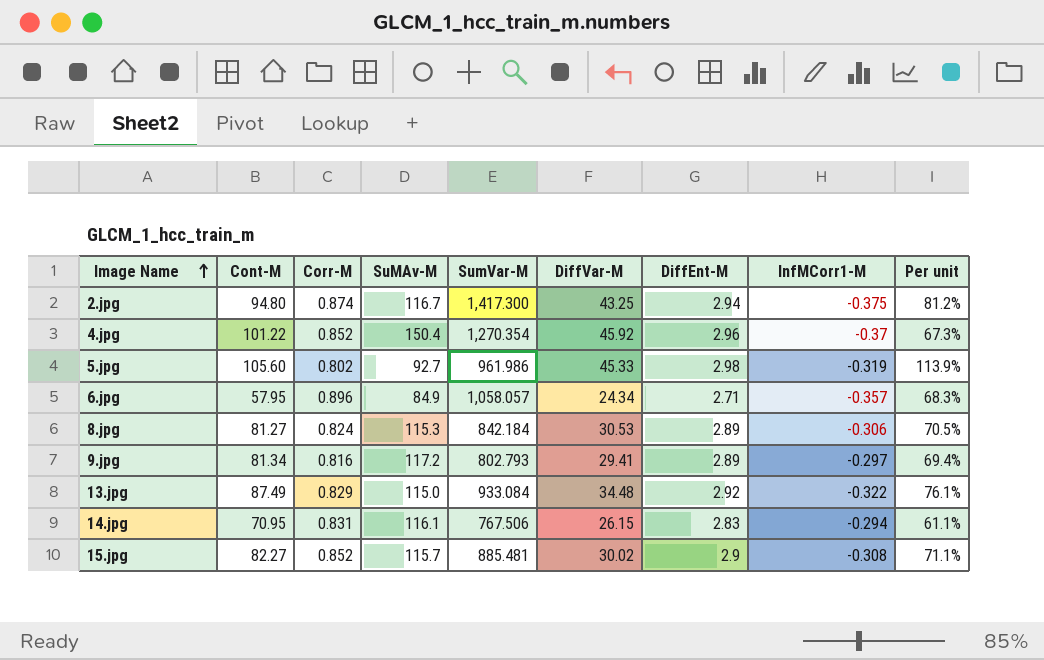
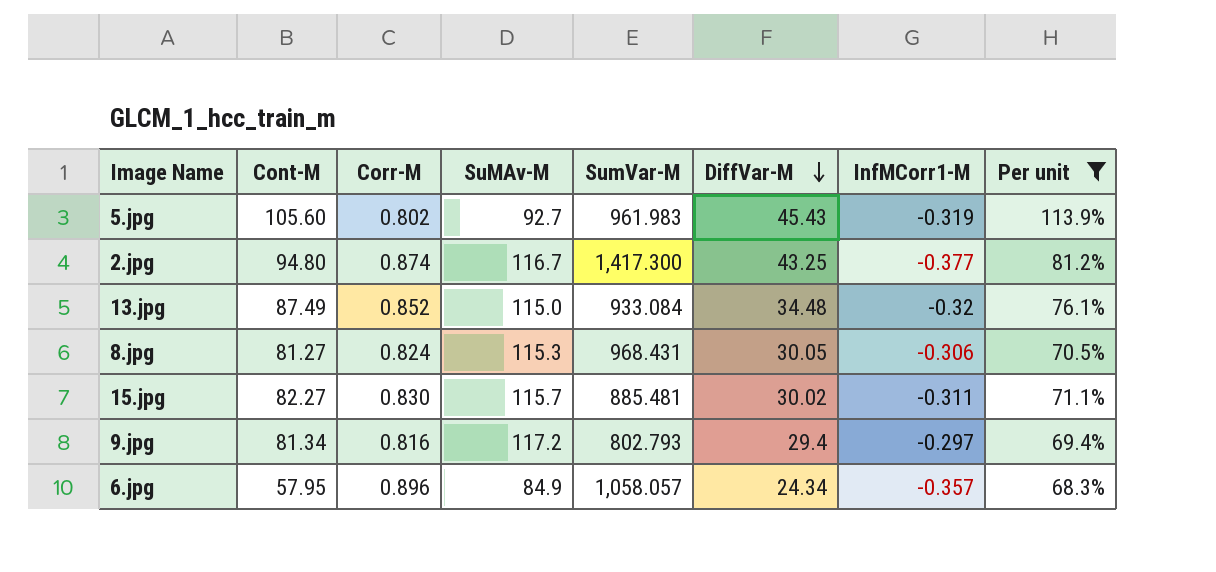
filter: none -> Per unit >= 68.3%
row order: Image Name ascending -> DiffVar-M descending
column DiffEnt-M | position: 7 -> none
5.jpg | SumVar-M: 961.986 -> 961.983
5.jpg | DiffVar-M: 45.33 -> 45.43
2.jpg | InfMCorr1-M: -0.375 -> -0.377
13.jpg | Corr-M: 0.829 -> 0.852
13.jpg | InfMCorr1-M: -0.322 -> -0.32
8.jpg | SumVar-M: 842.184 -> 968.431
8.jpg | DiffVar-M: 30.53 -> 30.05
15.jpg | Corr-M: 0.852 -> 0.830
15.jpg | InfMCorr1-M: -0.308 -> -0.311
9.jpg | DiffVar-M: 29.41 -> 29.4

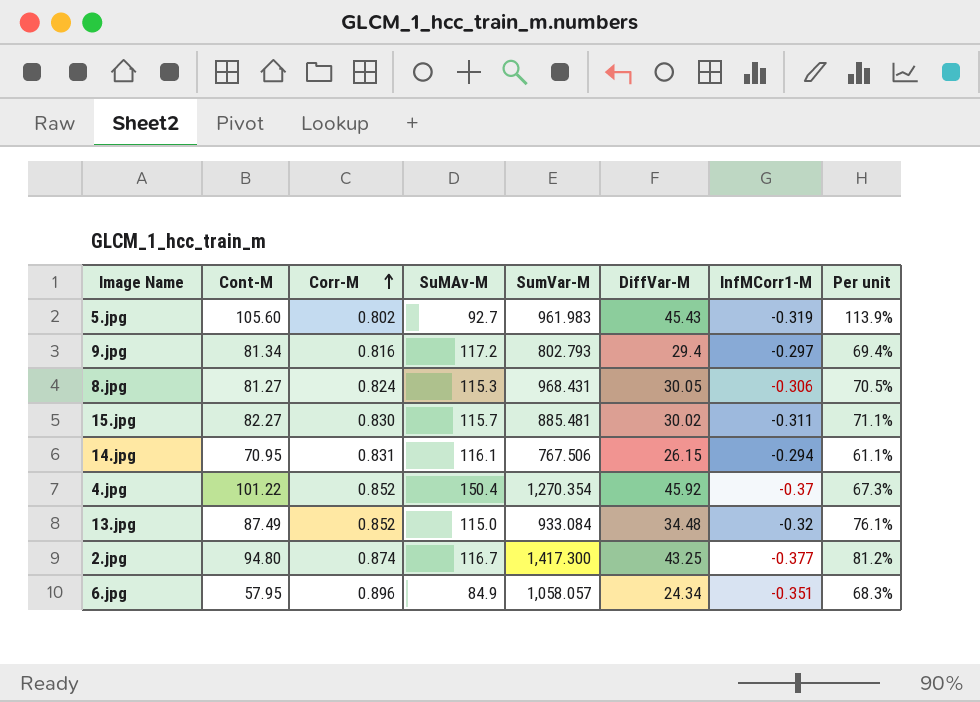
filter: Per unit >= 68.3% -> none
row order: DiffVar-M descending -> Corr-M ascending
6.jpg | InfMCorr1-M: -0.357 -> -0.351

